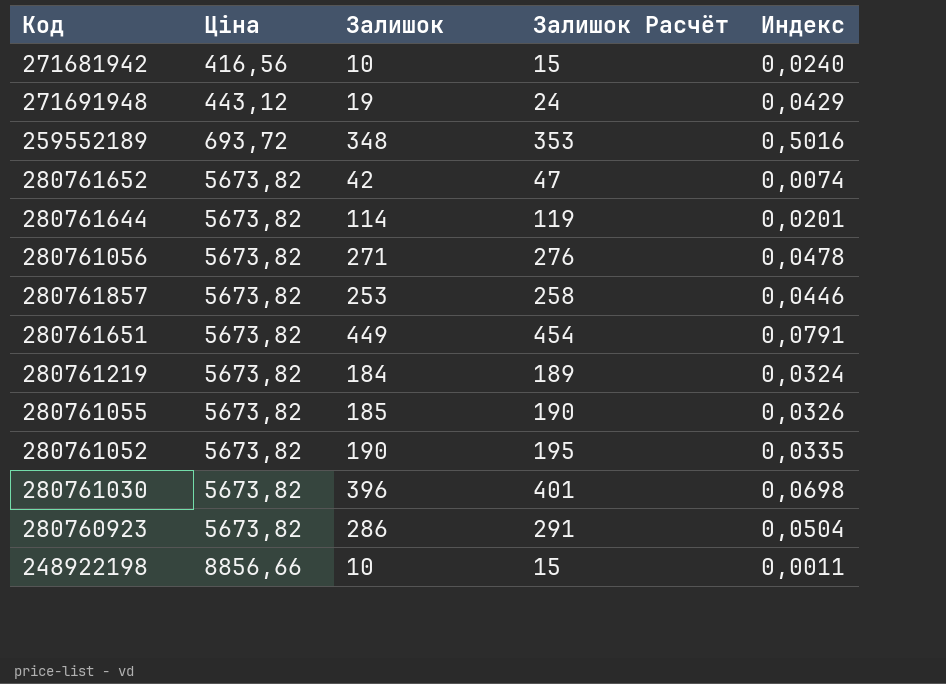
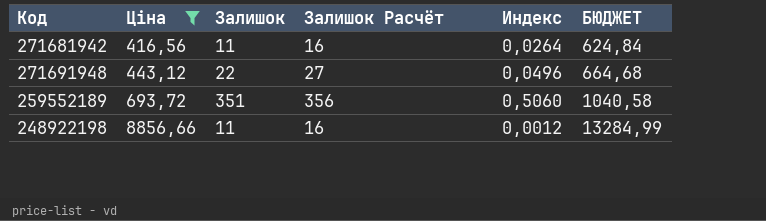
filter: none -> Ціна != 5673,82
column БЮДЖЕТ | formula: none -> [Ціна] * 1,5
271681942 | Залишок: 10 -> 11
271681942 | Залишок Расчёт: 15 -> 16
271681942 | Индекс: 0,0240 -> 0,0264
271691948 | Залишок: 19 -> 22
271691948 | Залишок Расчёт: 24 -> 27
271691948 | Индекс: 0,0429 -> 0,0496
259552189 | Залишок: 348 -> 351
259552189 | Залишок Расчёт: 353 -> 356
259552189 | Индекс: 0,5016 -> 0,5060
248922198 | Залишок: 10 -> 11
248922198 | Залишок Расчёт: 15 -> 16
248922198 | Индекс: 0,0011 -> 0,0012

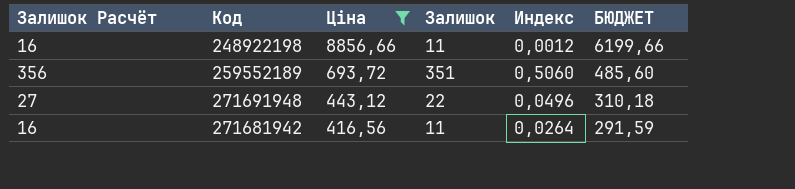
row order: Ціна ascending -> Ціна descending
column Залишок Расчёт | position: 4 -> 1
column БЮДЖЕТ | formula: [Ціна] * 1,5 -> [Ціна] * 0,7

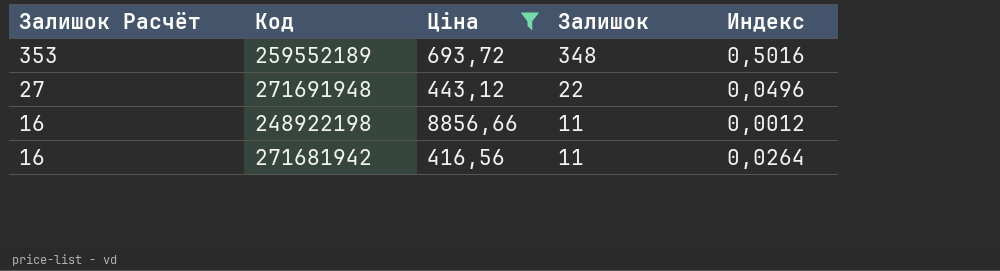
row order: Ціна descending -> Залишок Расчёт descending
column БЮДЖЕТ | formula: [Ціна] * 0,7 -> none
259552189 | Залишок Расчёт: 356 -> 353
259552189 | Залишок: 351 -> 348
259552189 | Индекс: 0,5060 -> 0,5016

